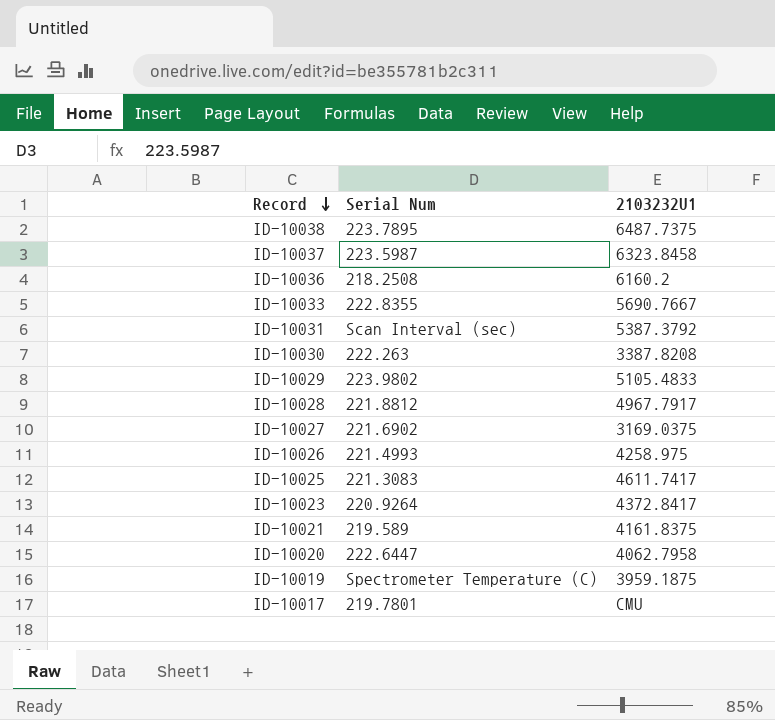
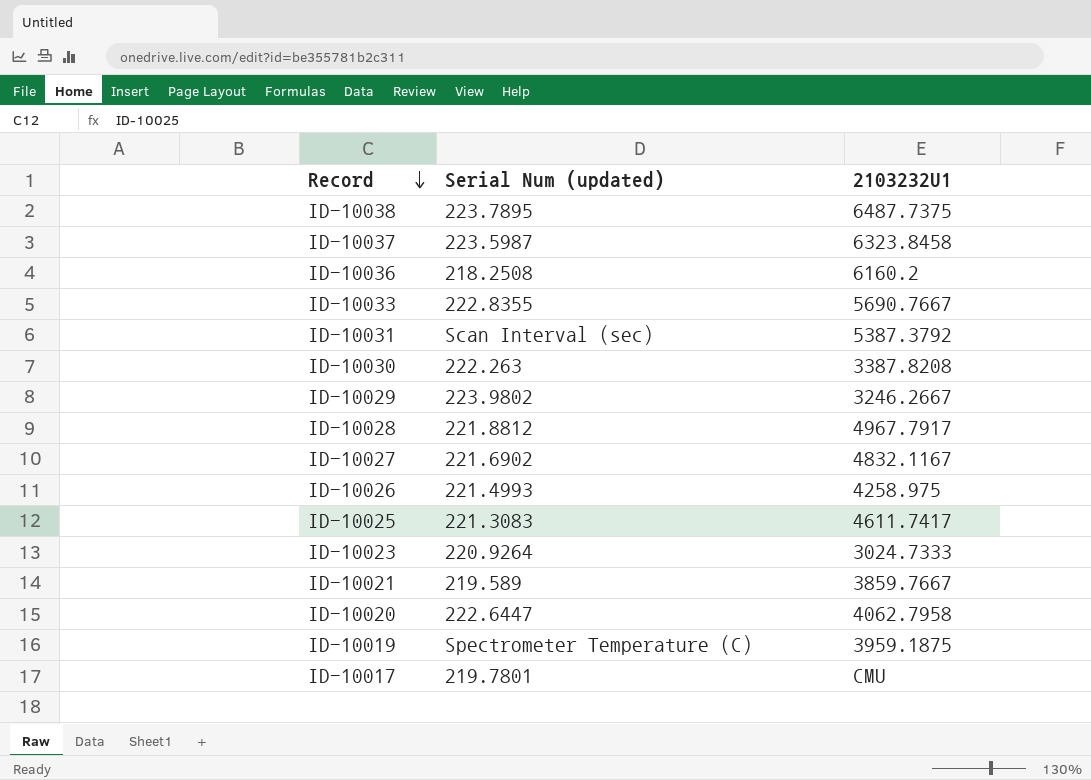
column name: Serial Num -> Serial Num (updated)
ID-10029 | 2103232U1: 5105.4833 -> 3246.2667
ID-10027 | 2103232U1: 3169.0375 -> 4832.1167
ID-10023 | 2103232U1: 4372.8417 -> 3024.7333
ID-10021 | 2103232U1: 4161.8375 -> 3859.7667

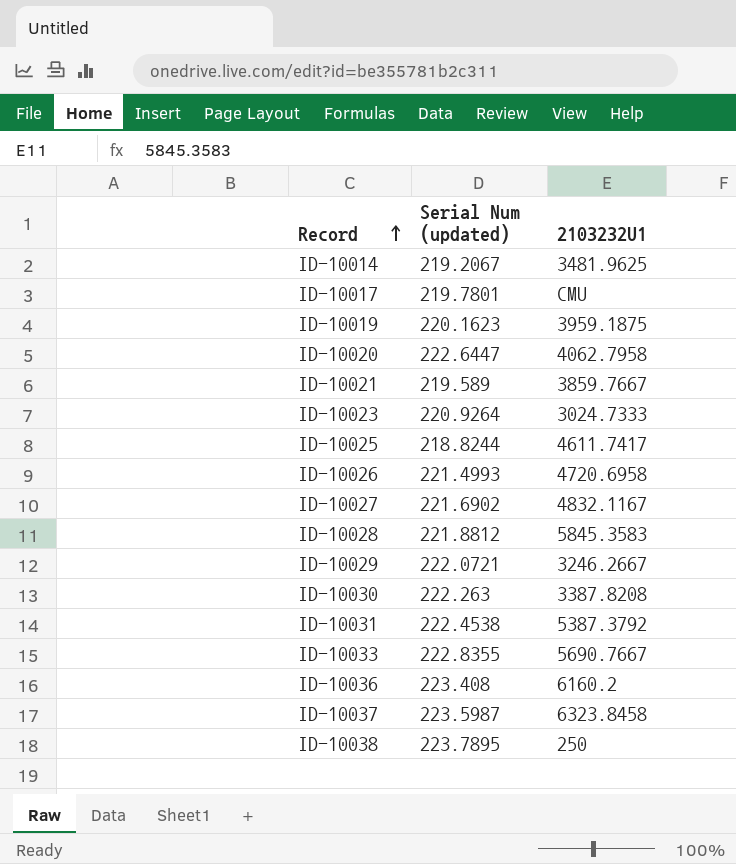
row order: Record descending -> Record ascending
row ID-10014: none -> 219.2067 | 3481.9625
ID-10019 | Serial Num (updated): Spectrometer Temperature (C) -> 220.1623
ID-10025 | Serial Num (updated): 221.3083 -> 218.8244
ID-10026 | 2103232U1: 4258.975 -> 4720.6958
ID-10028 | 2103232U1: 4967.7917 -> 5845.3583
ID-10029 | Serial Num (updated): 223.9802 -> 222.0721
ID-10031 | Serial Num (updated): Scan Interval (sec) -> 222.4538
ID-10036 | Serial Num (updated): 218.2508 -> 223.408
ID-10038 | 2103232U1: 6487.7375 -> 250

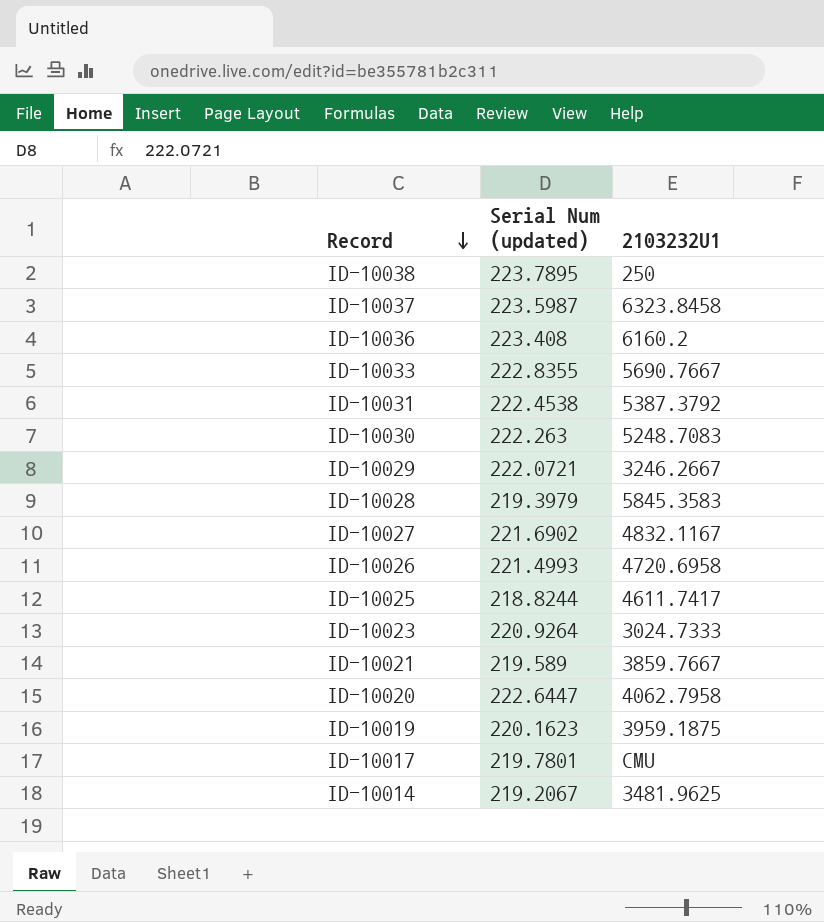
row order: Record ascending -> Record descending
ID-10030 | 2103232U1: 3387.8208 -> 5248.7083
ID-10028 | Serial Num (updated): 221.8812 -> 219.3979

